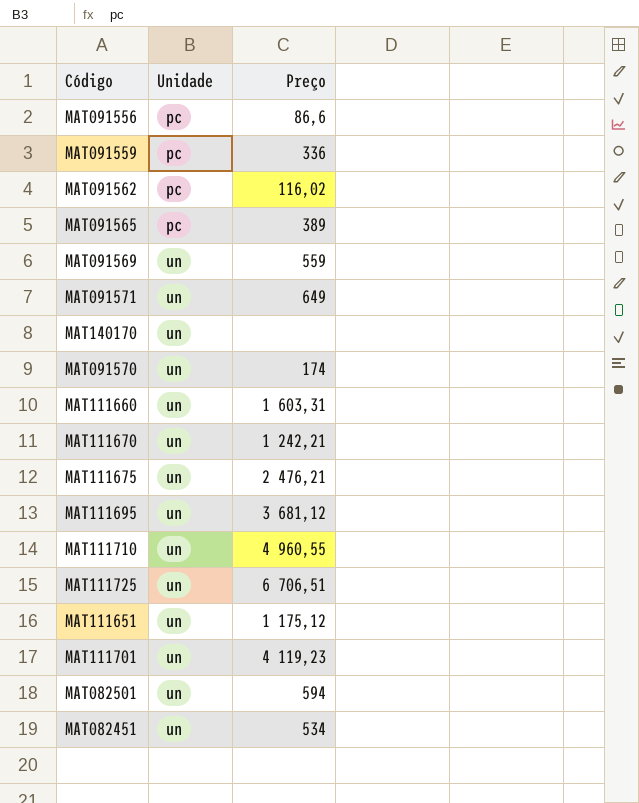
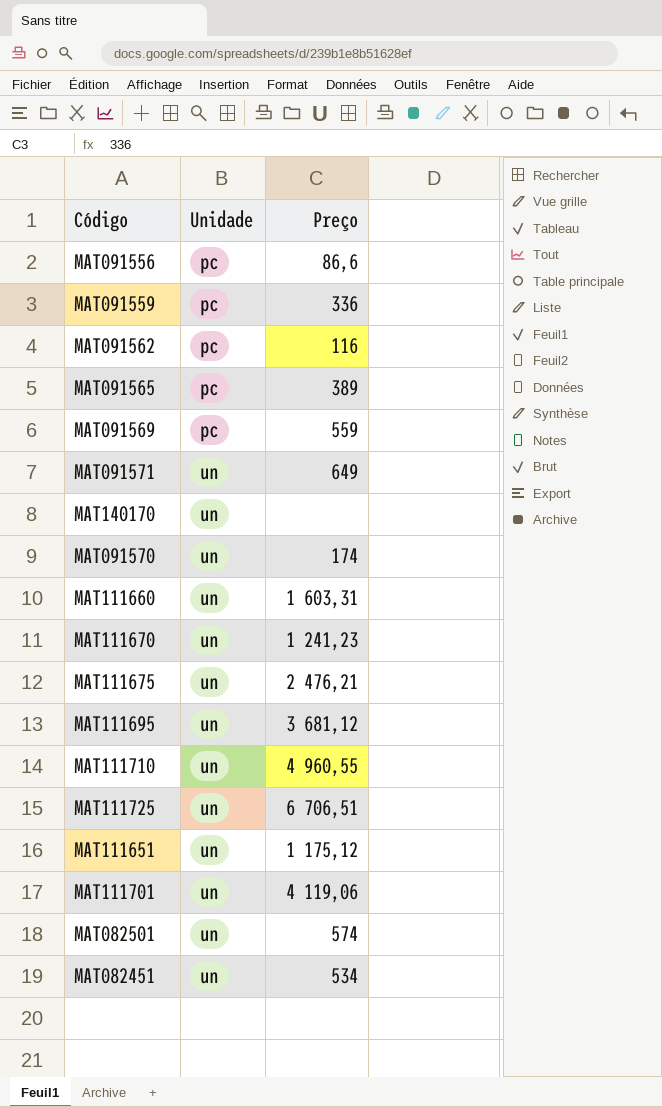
MAT091562 | Preço: 116,02 -> 116
MAT091569 | Unidade: un -> pc
MAT111670 | Preço: 1 242,21 -> 1 241,23
MAT111701 | Preço: 4 119,23 -> 4 119,06
MAT082501 | Preço: 594 -> 574

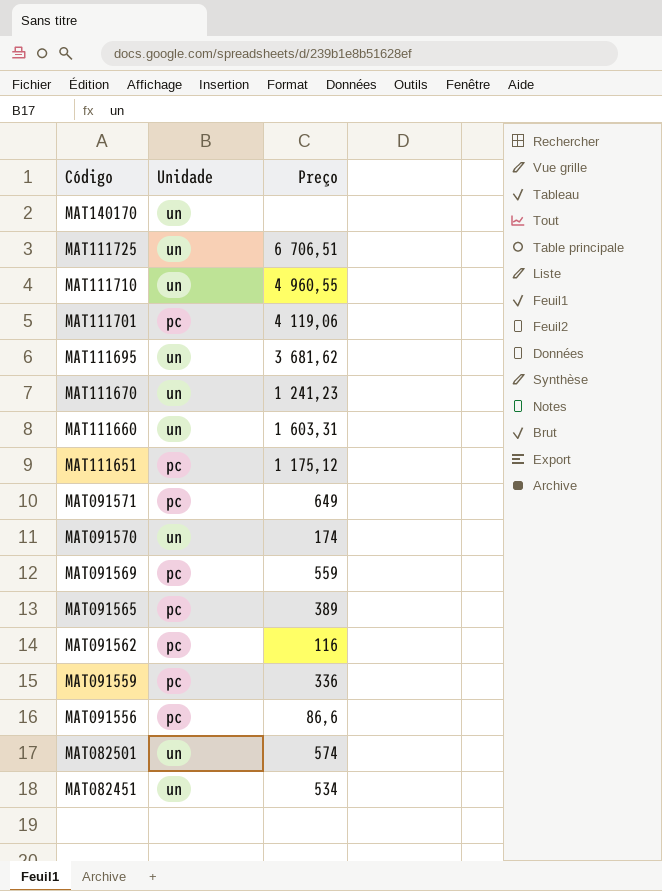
row order: Unidade ascending -> Código descending
row MAT111675: un | 2 476,21 -> none
MAT111701 | Unidade: un -> pc
MAT111695 | Preço: 3 681,12 -> 3 681,62
MAT111651 | Unidade: un -> pc
MAT091571 | Unidade: un -> pc

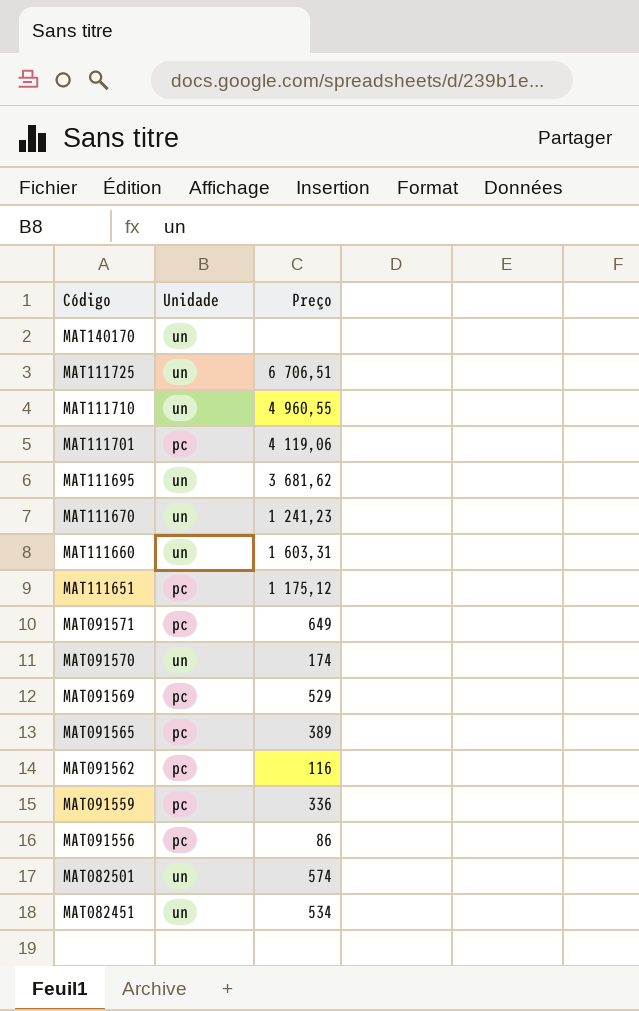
MAT091569 | Preço: 559 -> 529
MAT091556 | Preço: 86,6 -> 86

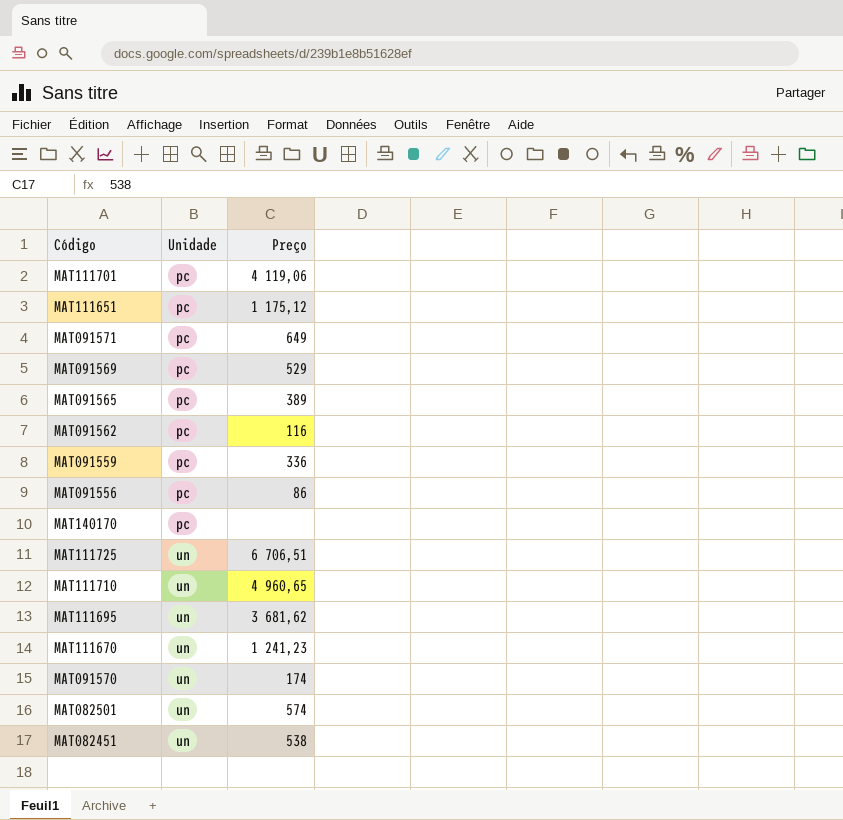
row order: Código descending -> Unidade ascending
row MAT111660: un | 1 603,31 -> none
MAT140170 | Unidade: un -> pc
MAT111710 | Preço: 4 960,55 -> 4 960,65
MAT082451 | Preço: 534 -> 538

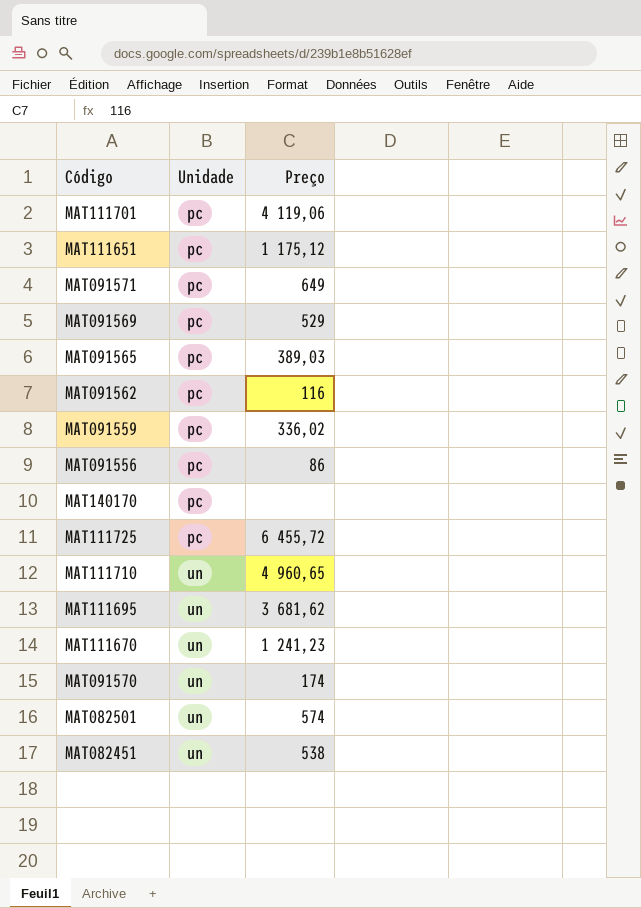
MAT091565 | Preço: 389 -> 389,03
MAT091559 | Preço: 336 -> 336,02
MAT111725 | Unidade: un -> pc
MAT111725 | Preço: 6 706,51 -> 6 455,72

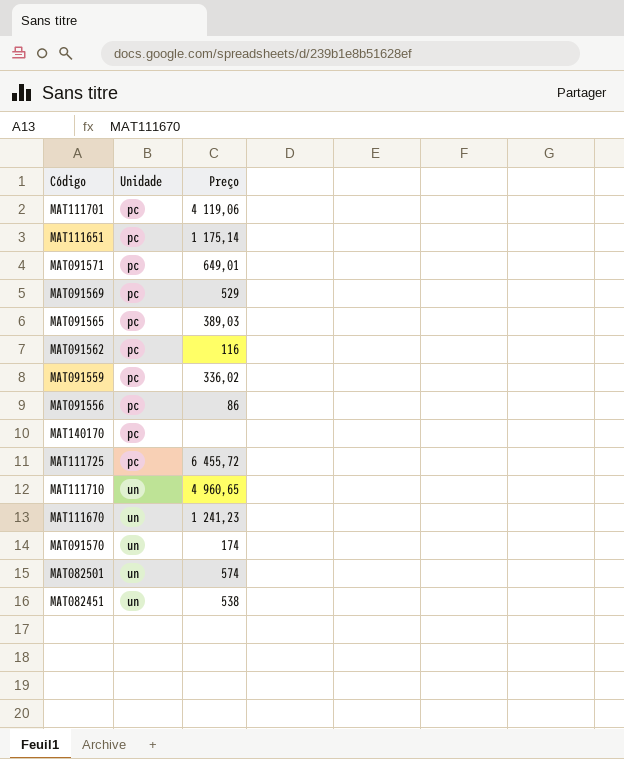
row MAT111695: un | 3 681,62 -> none
MAT111651 | Preço: 1 175,12 -> 1 175,14
MAT091571 | Preço: 649 -> 649,01

